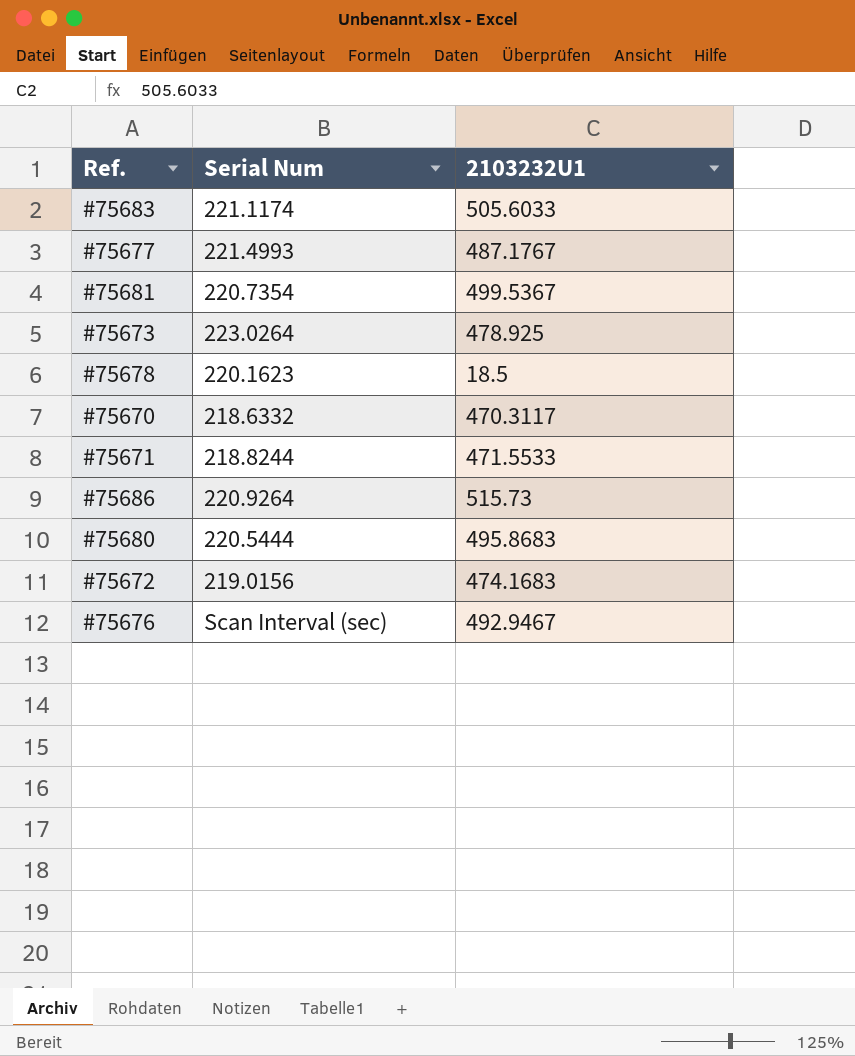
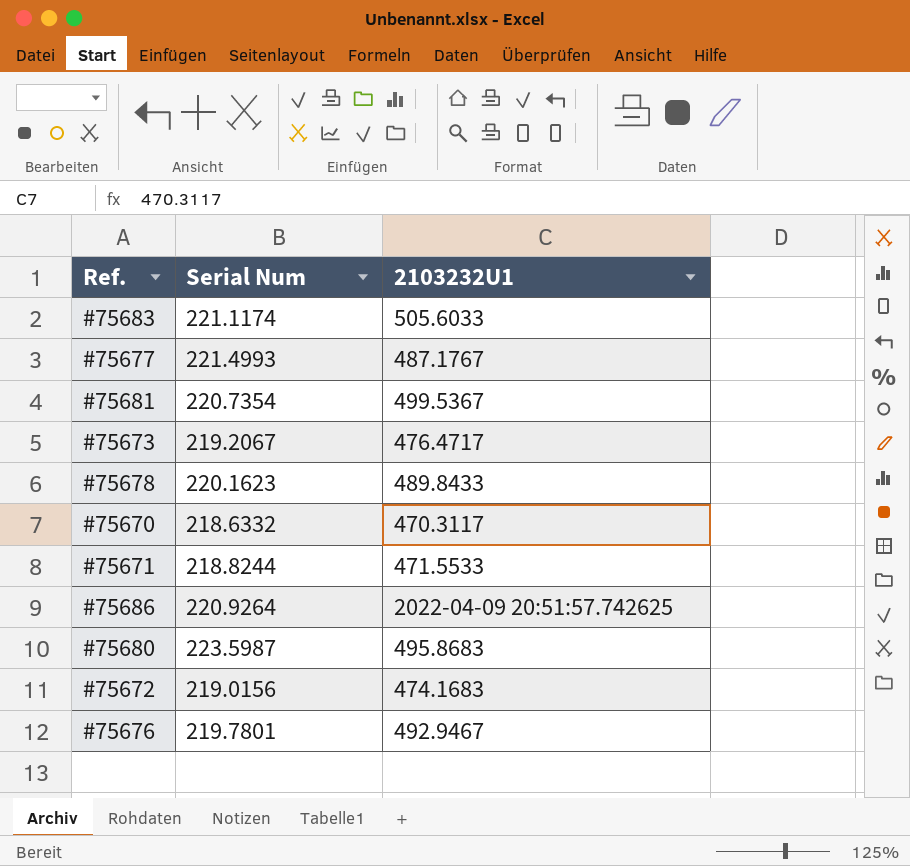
#75673 | Serial Num: 223.0264 -> 219.2067
#75673 | 2103232U1: 478.925 -> 476.4717
#75678 | 2103232U1: 18.5 -> 489.8433
#75686 | 2103232U1: 515.73 -> 2022-04-09 20:51:57.742625
#75680 | Serial Num: 220.5444 -> 223.5987
#75676 | Serial Num: Scan Interval (sec) -> 219.7801

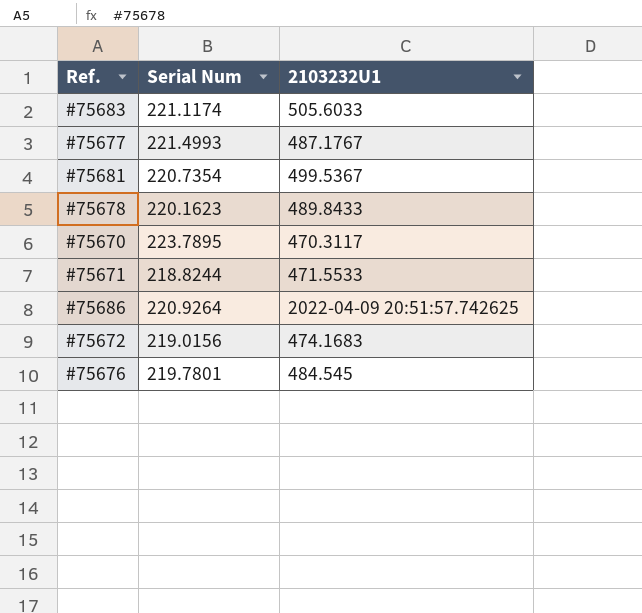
row #75673: 219.2067 | 476.4717 -> none
row #75680: 223.5987 | 495.8683 -> none
#75670 | Serial Num: 218.6332 -> 223.7895
#75676 | 2103232U1: 492.9467 -> 484.545

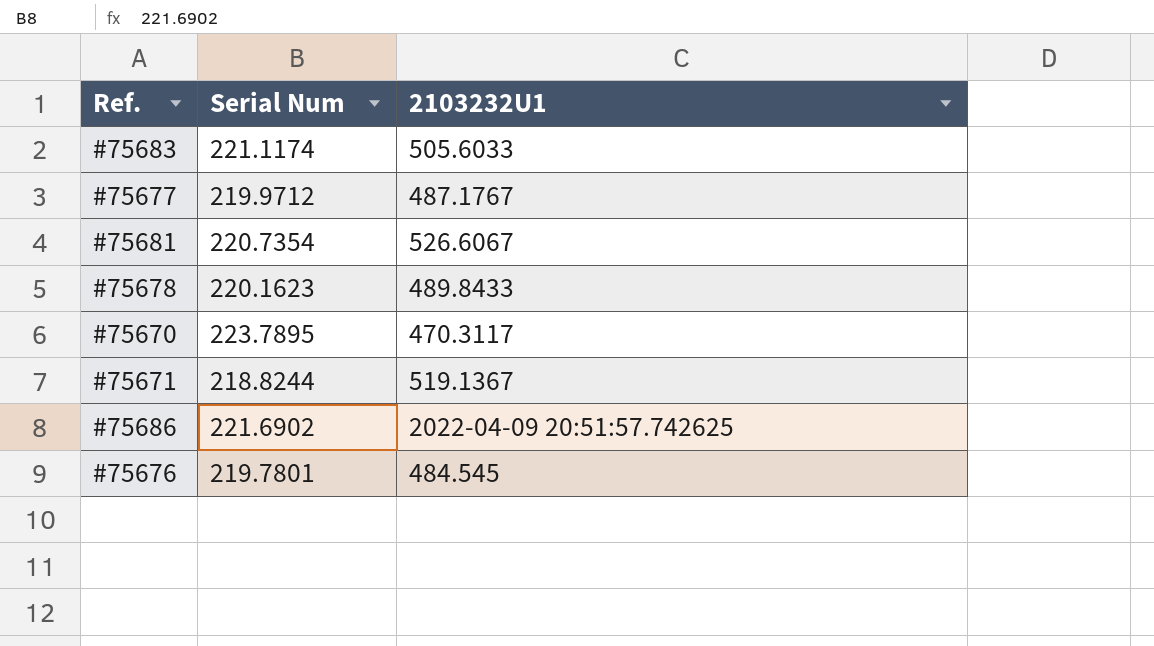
row #75672: 219.0156 | 474.1683 -> none
#75677 | Serial Num: 221.4993 -> 219.9712
#75681 | 2103232U1: 499.5367 -> 526.6067
#75671 | 2103232U1: 471.5533 -> 519.1367
#75686 | Serial Num: 220.9264 -> 221.6902

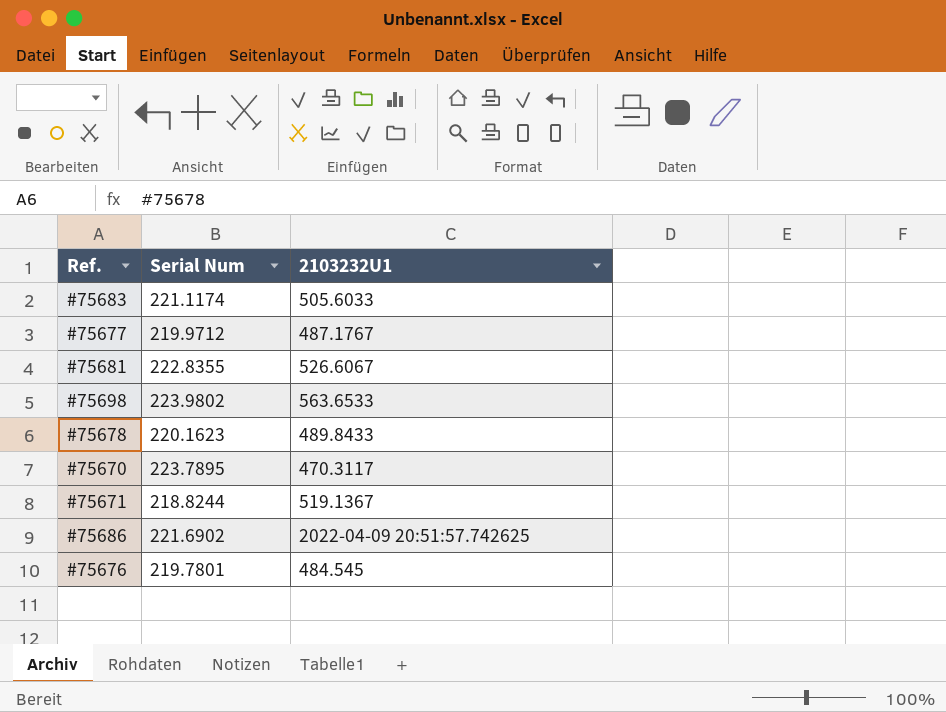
#75681 | Serial Num: 220.7354 -> 222.8355
row #75698: none -> 223.9802 | 563.6533

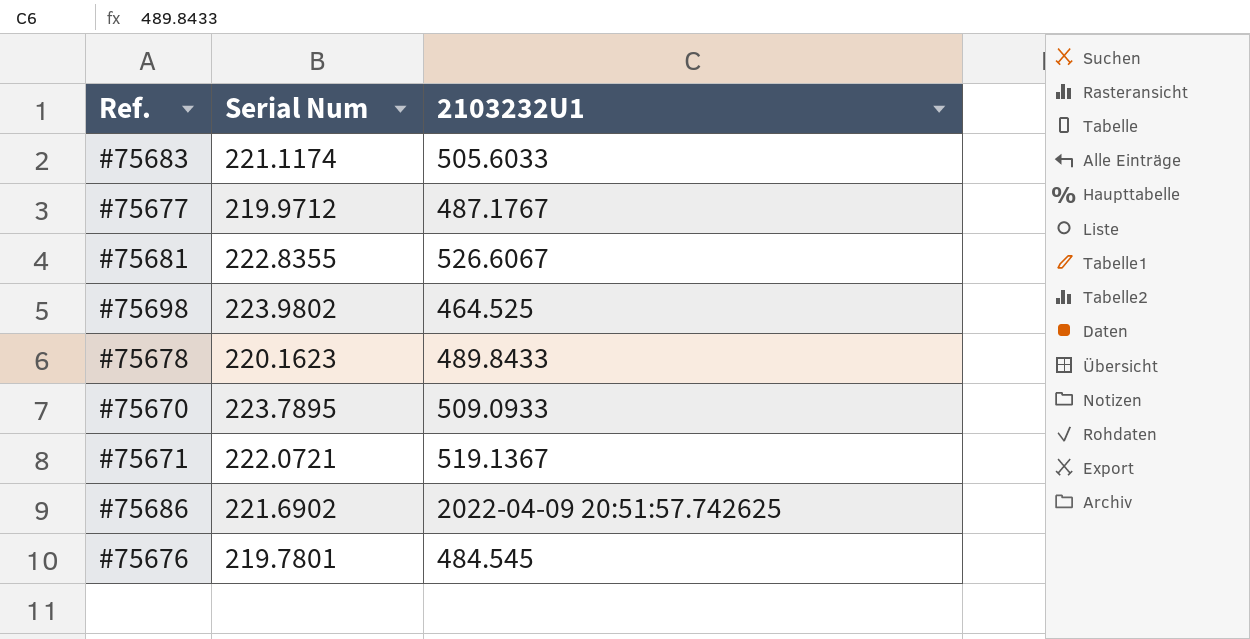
#75698 | 2103232U1: 563.6533 -> 464.525
#75670 | 2103232U1: 470.3117 -> 509.0933
#75671 | Serial Num: 218.8244 -> 222.0721

